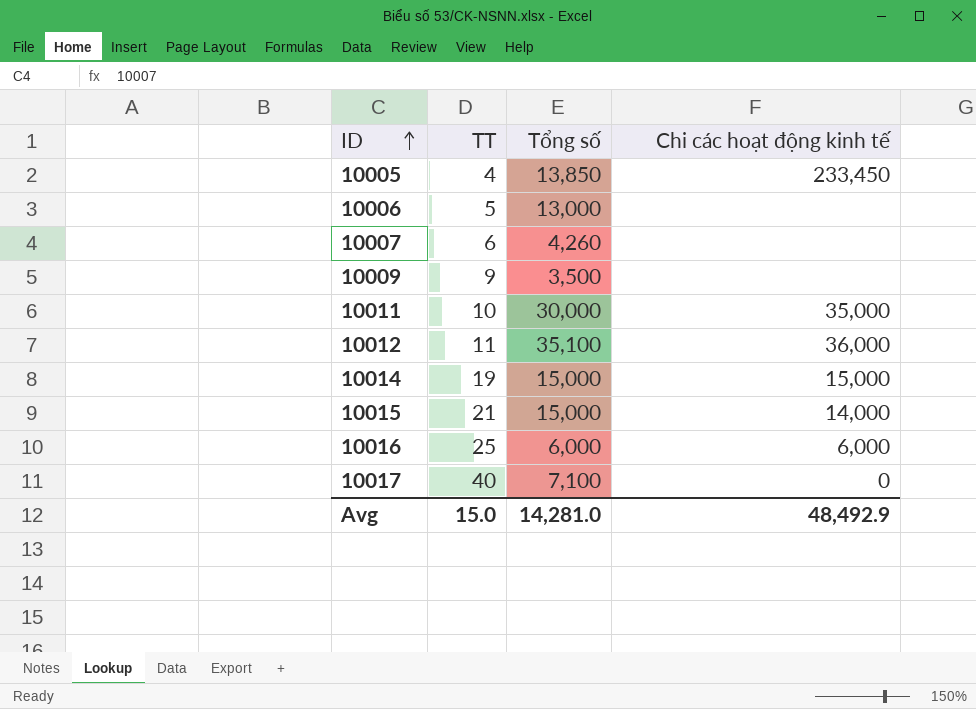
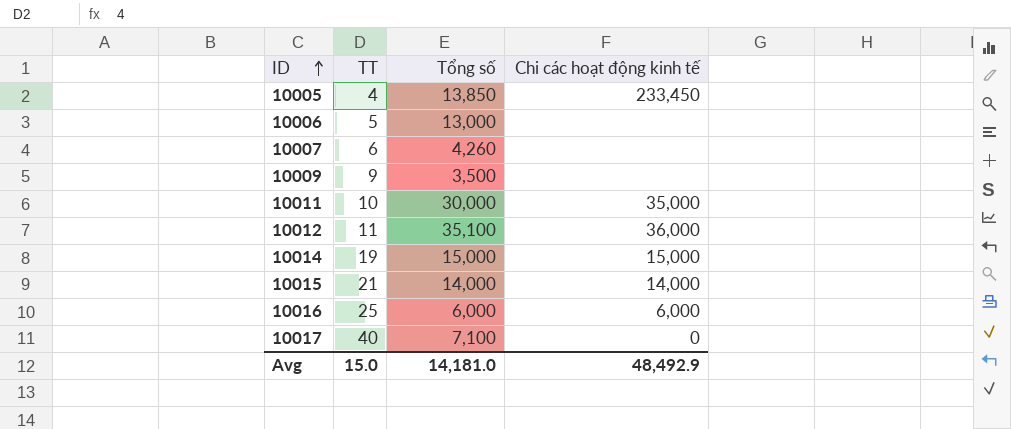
10015 | Tổng số: 15,000 -> 14,000
Avg | Tổng số: 14,281.0 -> 14,181.0

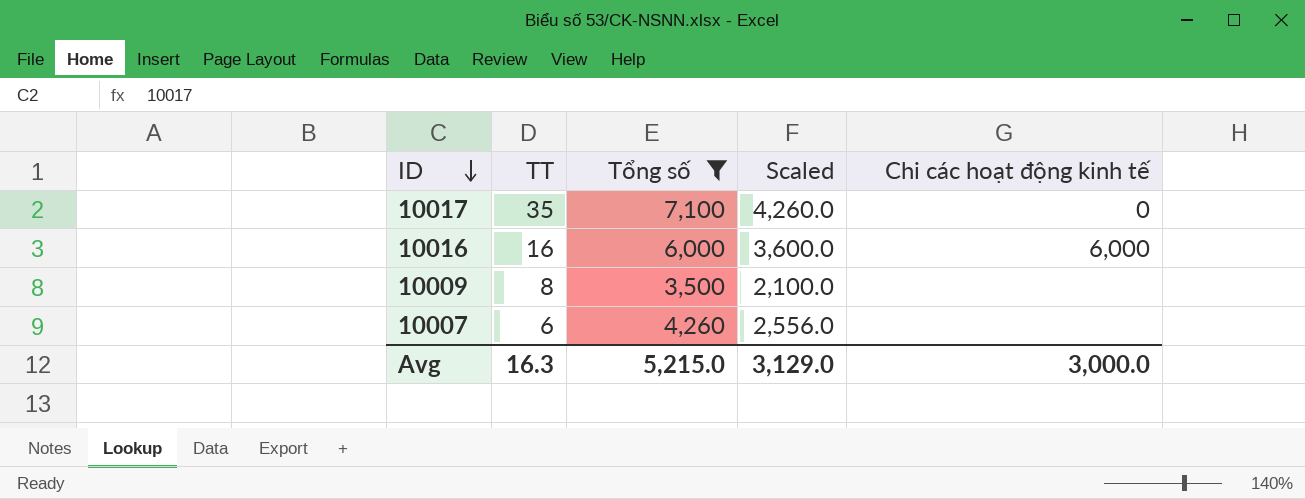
filter: none -> Tổng số <= 7,100
row order: ID ascending -> ID descending
column Scaled | formula: none -> [Tổng số] * 0.6
10017 | TT: 40 -> 35
10016 | TT: 25 -> 16
10009 | TT: 9 -> 8
Avg | TT: 15.0 -> 16.3
Avg | Tổng số: 14,181.0 -> 5,215.0
Avg | Chi các hoạt động kinh tế: 48,492.9 -> 3,000.0

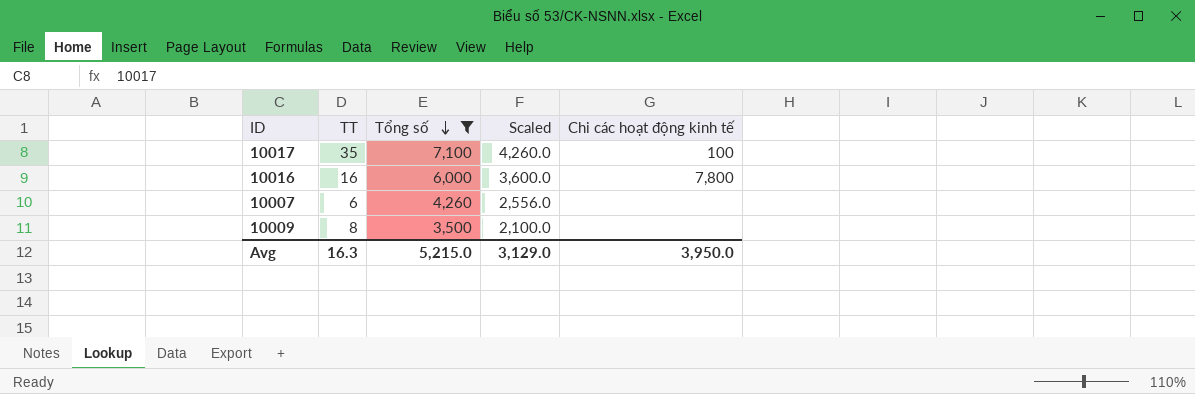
row order: ID descending -> Tổng số descending
10017 | Chi các hoạt động kinh tế: 0 -> 100
10016 | Chi các hoạt động kinh tế: 6,000 -> 7,800
Avg | Chi các hoạt động kinh tế: 3,000.0 -> 3,950.0

